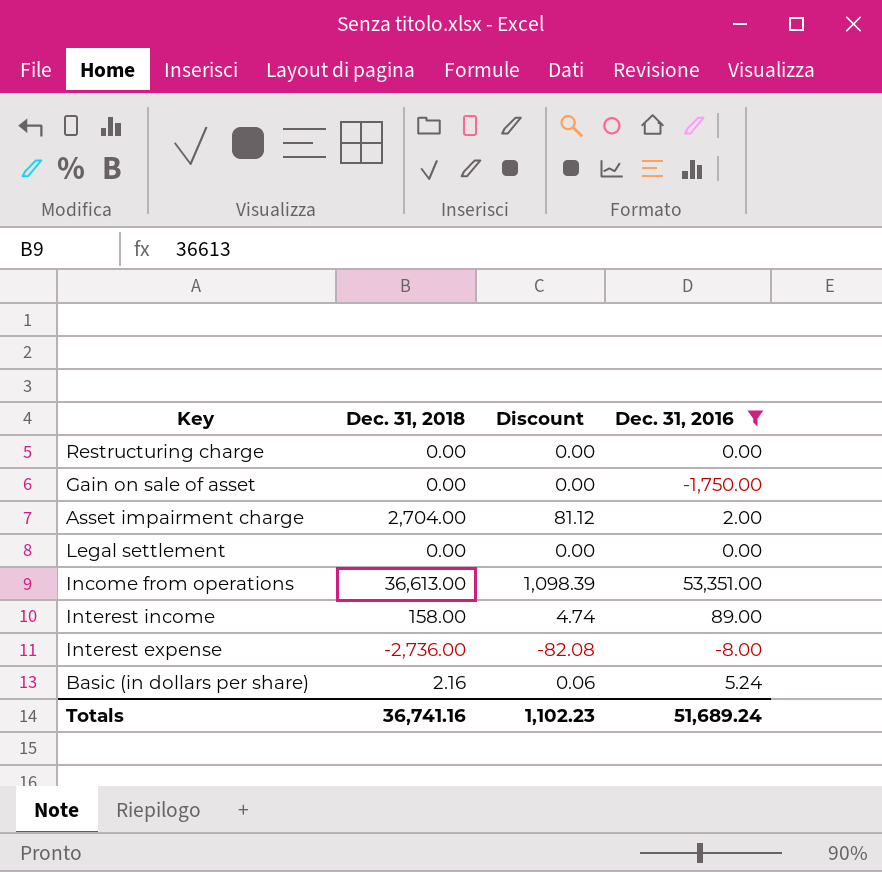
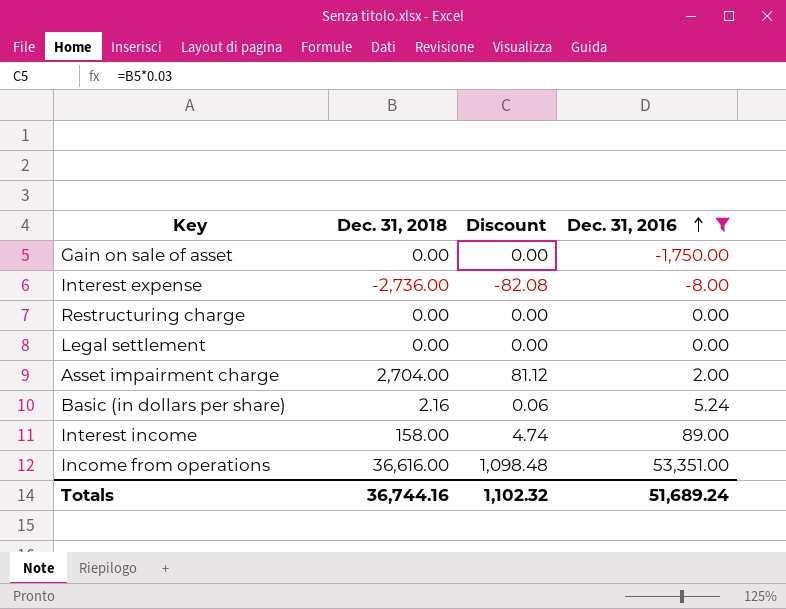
row order: none -> Dec. 31, 2016 ascending
Income from operations | Dec. 31, 2018: 36,613.00 -> 36,616.00
Income from operations | Discount: 1,098.39 -> 1,098.48
Totals | Dec. 31, 2018: 36,741.16 -> 36,744.16
Totals | Discount: 1,102.23 -> 1,102.32

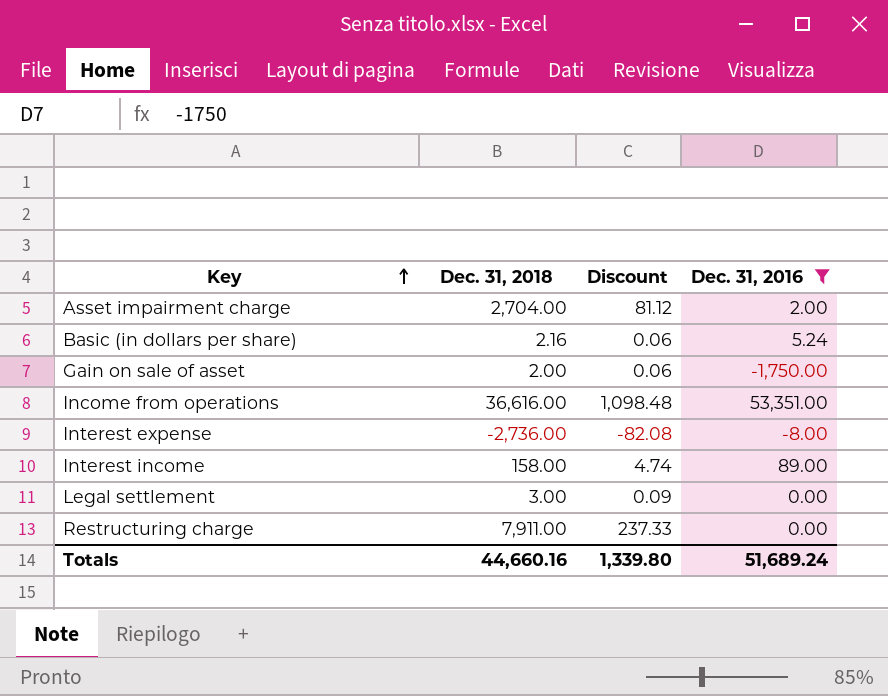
row order: Dec. 31, 2016 ascending -> Key ascending
Gain on sale of asset | Dec. 31, 2018: 0.00 -> 2.00
Gain on sale of asset | Discount: 0.00 -> 0.06
Legal settlement | Dec. 31, 2018: 0.00 -> 3.00
Legal settlement | Discount: 0.00 -> 0.09
Restructuring charge | Dec. 31, 2018: 0.00 -> 7,911.00
Restructuring charge | Discount: 0.00 -> 237.33
Totals | Dec. 31, 2018: 36,744.16 -> 44,660.16
Totals | Discount: 1,102.32 -> 1,339.80

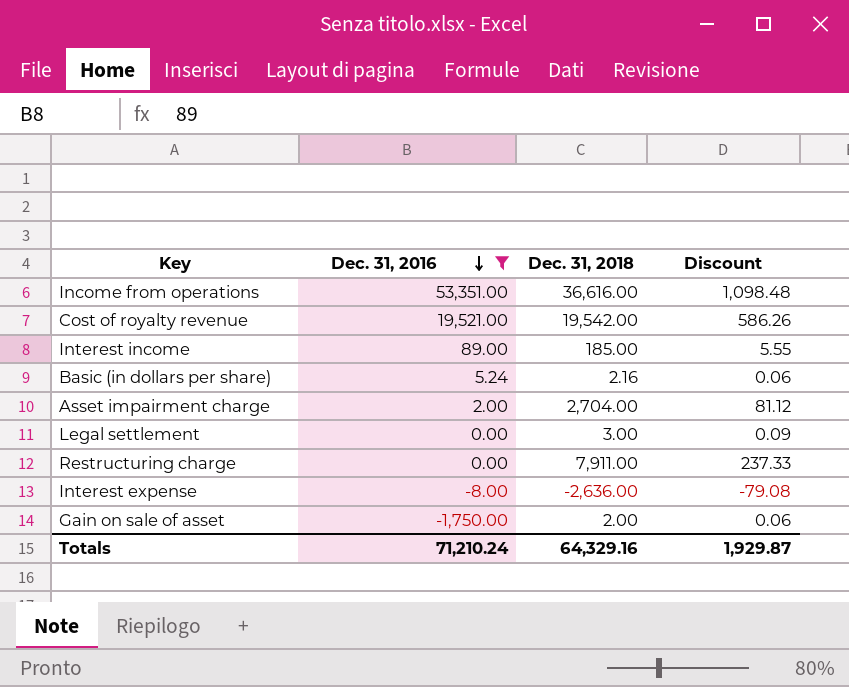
row order: Key ascending -> Dec. 31, 2016 descending
column Dec. 31, 2016 | position: 4 -> 2
row Cost of royalty revenue: none -> 19,521.00 | 19,542.00 | 586.26
Interest income | Dec. 31, 2018: 158.00 -> 185.00
Interest income | Discount: 4.74 -> 5.55
Interest expense | Dec. 31, 2018: -2,736.00 -> -2,636.00
Interest expense | Discount: -82.08 -> -79.08
Totals | Dec. 31, 2016: 51,689.24 -> 71,210.24
Totals | Dec. 31, 2018: 44,660.16 -> 64,329.16
Totals | Discount: 1,339.80 -> 1,929.87

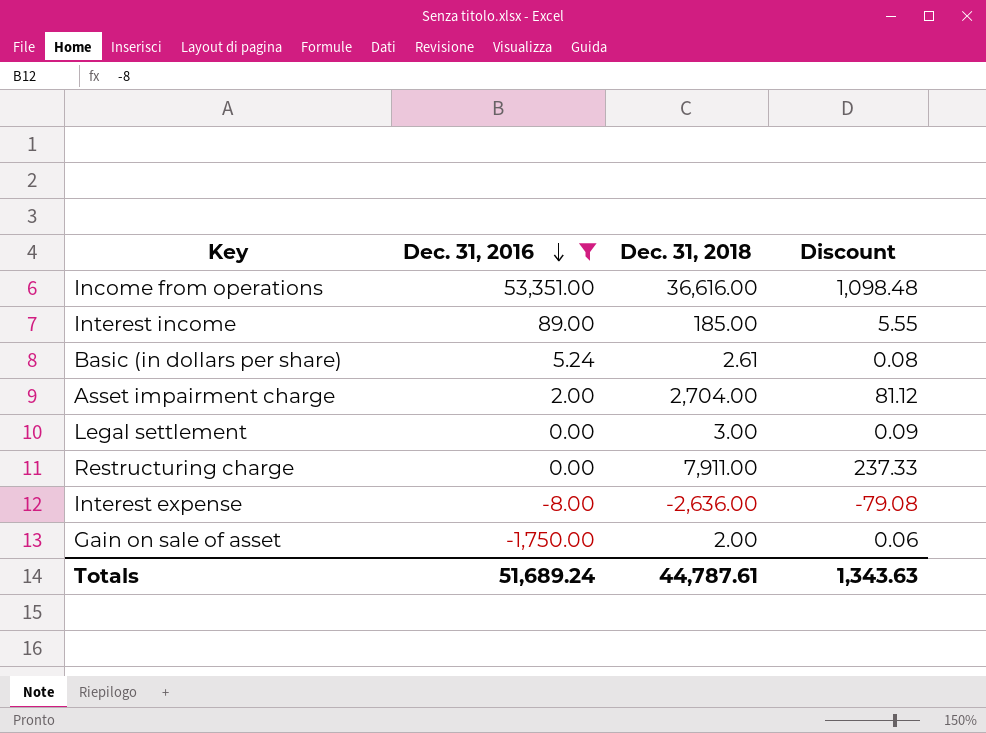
row Cost of royalty revenue: 19,521.00 | 19,542.00 | 586.26 -> none
Basic (in dollars per share) | Dec. 31, 2018: 2.16 -> 2.61
Basic (in dollars per share) | Discount: 0.06 -> 0.08
Totals | Dec. 31, 2016: 71,210.24 -> 51,689.24
Totals | Dec. 31, 2018: 64,329.16 -> 44,787.61
Totals | Discount: 1,929.87 -> 1,343.63

